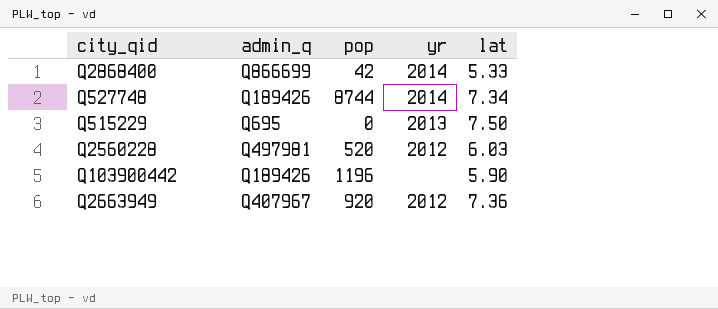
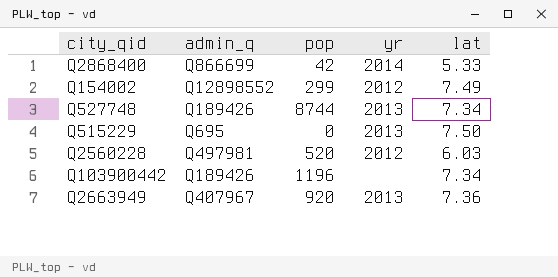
row Q154002: none -> Q12898552 | 299 | 2012 | 7.49
Q527748 | yr: 2014 -> 2013
Q103900442 | lat: 5.90 -> 7.34
Q2663949 | yr: 2012 -> 2013

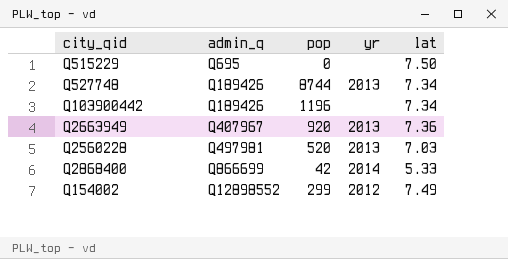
row order: none -> admin_q ascending
Q515229 | yr: 2013 -> none
Q2560228 | yr: 2012 -> 2013
Q2560228 | lat: 6.03 -> 7.03

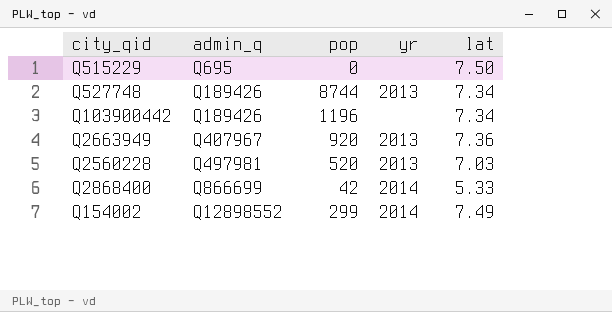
Q154002 | yr: 2012 -> 2014

